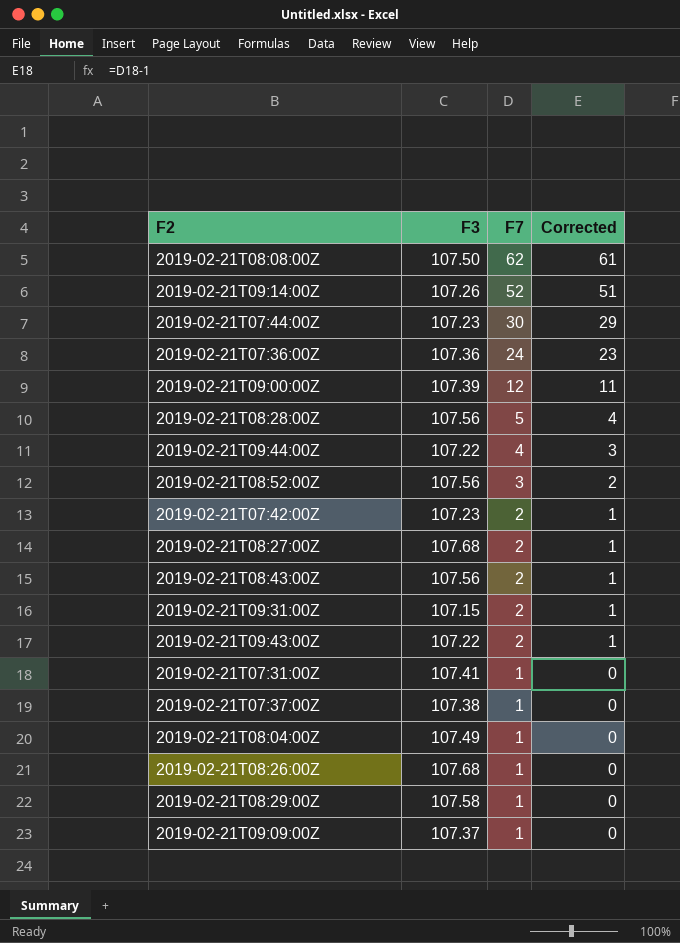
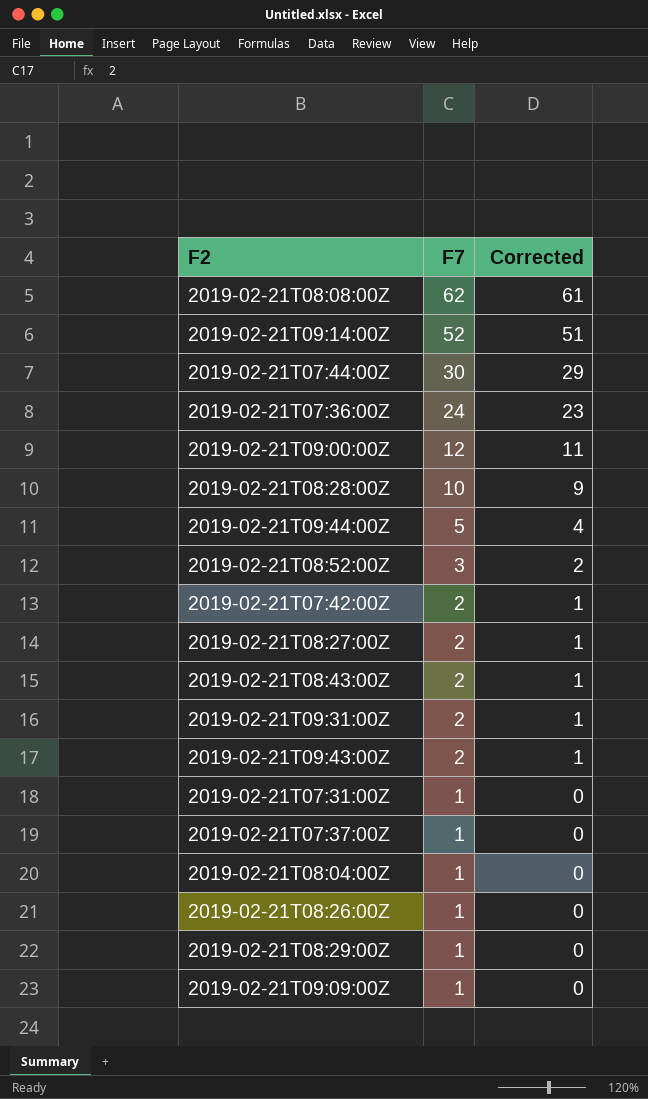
column F3 | position: 2 -> none
2019-02-21T08:28:00Z | F7: 5 -> 10
2019-02-21T08:28:00Z | Corrected: 4 -> 9
2019-02-21T09:44:00Z | F7: 4 -> 5
2019-02-21T09:44:00Z | Corrected: 3 -> 4

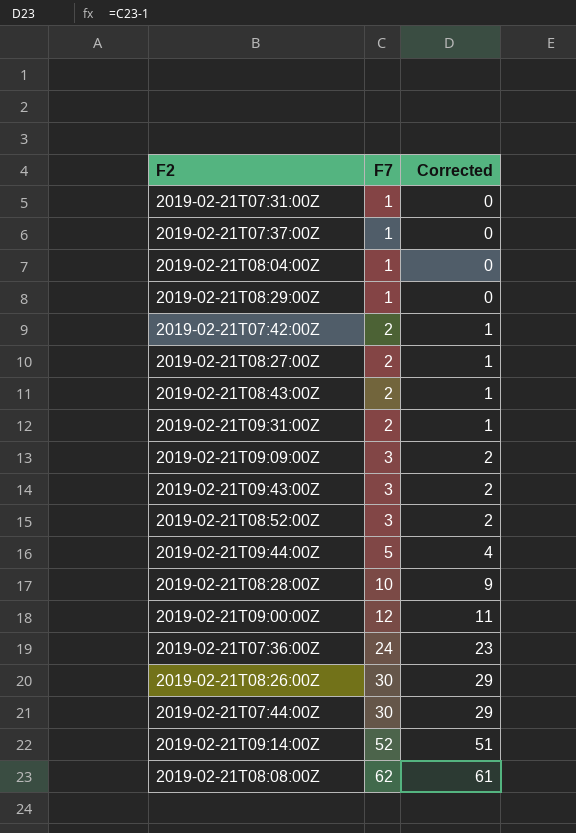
row order: F7 descending -> F7 ascending
2019-02-21T09:09:00Z | F7: 1 -> 3
2019-02-21T09:09:00Z | Corrected: 0 -> 2
2019-02-21T09:43:00Z | F7: 2 -> 3
2019-02-21T09:43:00Z | Corrected: 1 -> 2
2019-02-21T08:26:00Z | F7: 1 -> 30
2019-02-21T08:26:00Z | Corrected: 0 -> 29

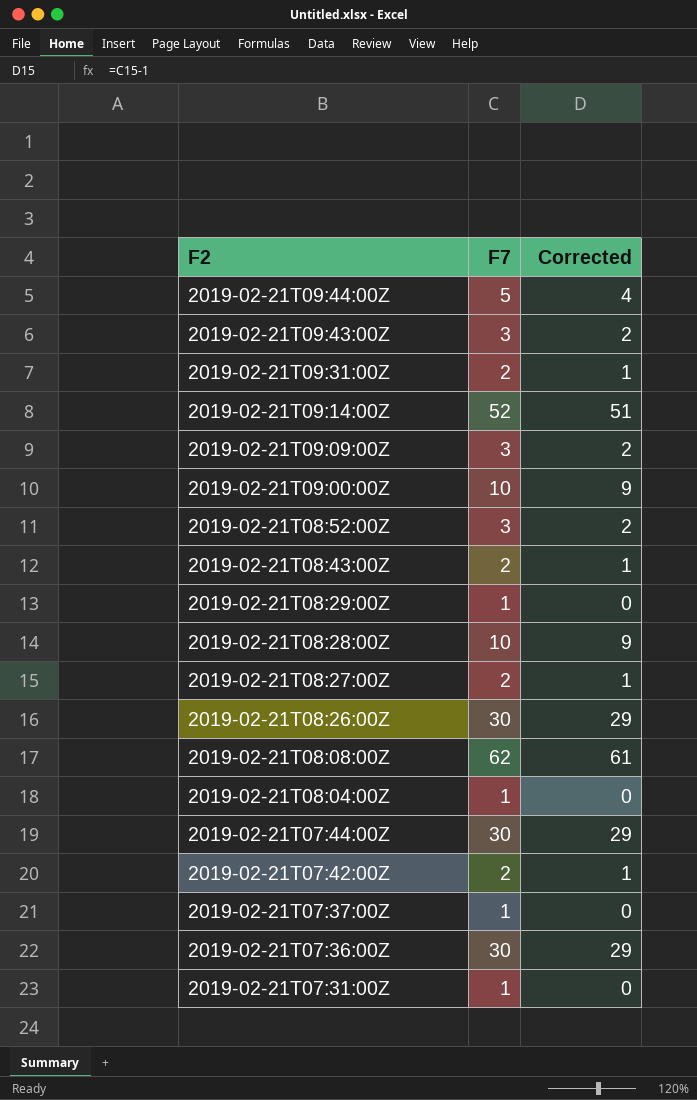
row order: F7 ascending -> F2 descending
2019-02-21T09:00:00Z | F7: 12 -> 10
2019-02-21T09:00:00Z | Corrected: 11 -> 9
2019-02-21T07:36:00Z | F7: 24 -> 30
2019-02-21T07:36:00Z | Corrected: 23 -> 29

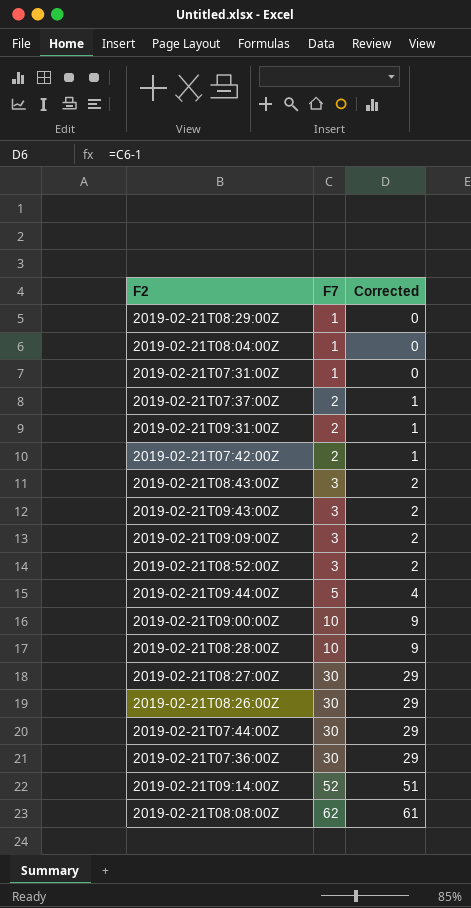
row order: F2 descending -> F7 ascending
2019-02-21T07:37:00Z | F7: 1 -> 2
2019-02-21T07:37:00Z | Corrected: 0 -> 1
2019-02-21T08:43:00Z | F7: 2 -> 3
2019-02-21T08:43:00Z | Corrected: 1 -> 2
2019-02-21T08:27:00Z | F7: 2 -> 30
2019-02-21T08:27:00Z | Corrected: 1 -> 29

